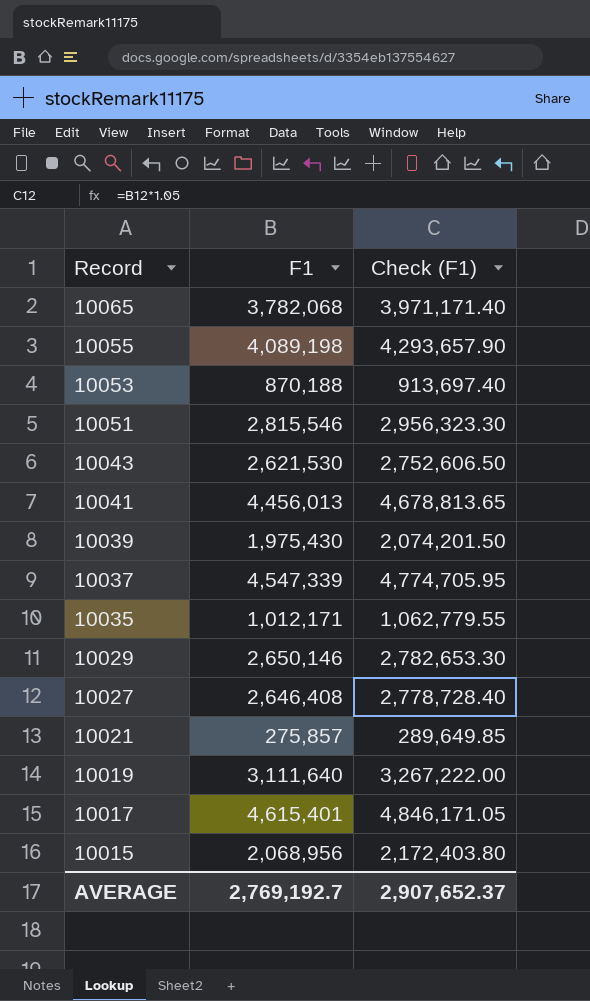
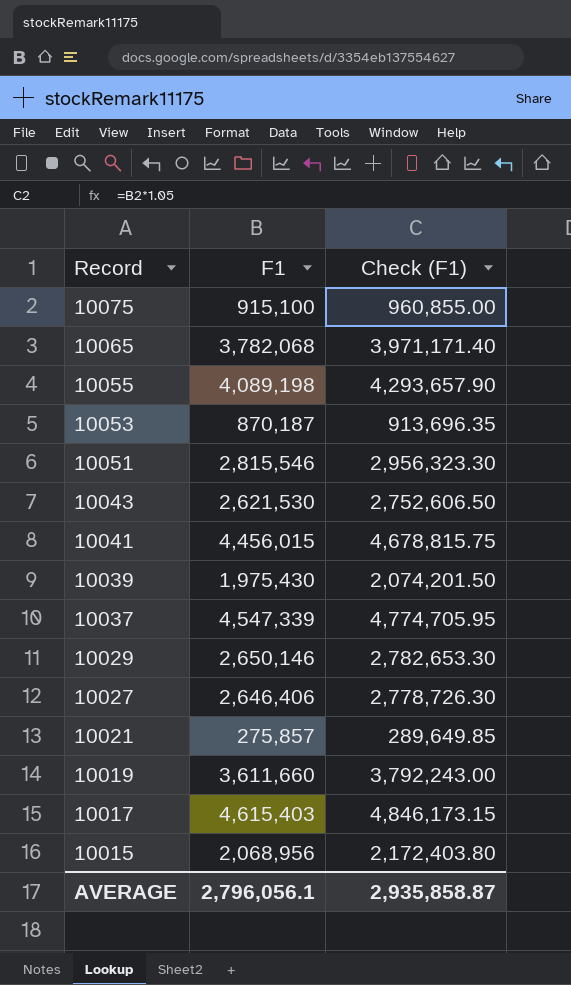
row 10035: 1,012,171 | 1,062,779.55 -> none
row 10075: none -> 915,100 | 960,855.00
10053 | F1: 870,188 -> 870,187
10053 | Check (F1): 913,697.40 -> 913,696.35
10041 | F1: 4,456,013 -> 4,456,015
10041 | Check (F1): 4,678,813.65 -> 4,678,815.75
10027 | F1: 2,646,408 -> 2,646,406
10027 | Check (F1): 2,778,728.40 -> 2,778,726.30
10019 | F1: 3,111,640 -> 3,611,660
10019 | Check (F1): 3,267,222.00 -> 3,792,243.00
10017 | F1: 4,615,401 -> 4,615,403
10017 | Check (F1): 4,846,171.05 -> 4,846,173.15
AVERAGE | F1: 2,769,192.7 -> 2,796,056.1
AVERAGE | Check (F1): 2,907,652.37 -> 2,935,858.87

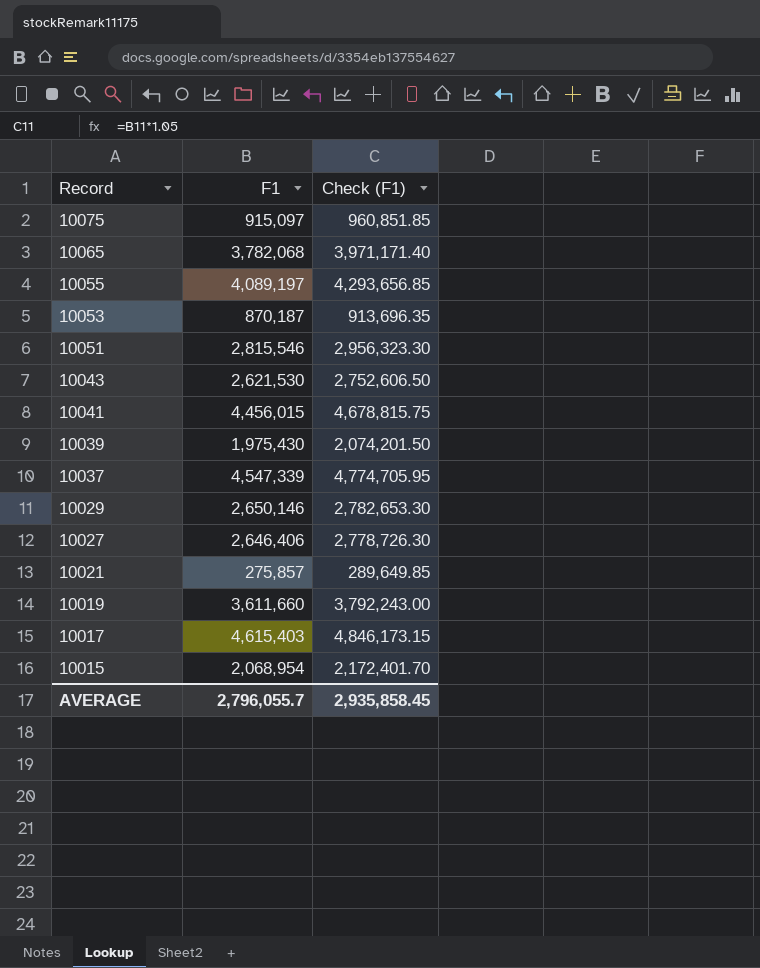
10075 | F1: 915,100 -> 915,097
10075 | Check (F1): 960,855.00 -> 960,851.85
10055 | F1: 4,089,198 -> 4,089,197
10055 | Check (F1): 4,293,657.90 -> 4,293,656.85
10015 | F1: 2,068,956 -> 2,068,954
10015 | Check (F1): 2,172,403.80 -> 2,172,401.70
AVERAGE | F1: 2,796,056.1 -> 2,796,055.7
AVERAGE | Check (F1): 2,935,858.87 -> 2,935,858.45

